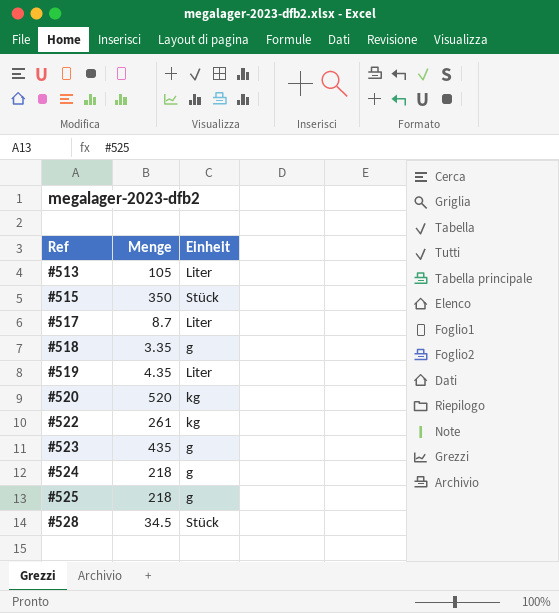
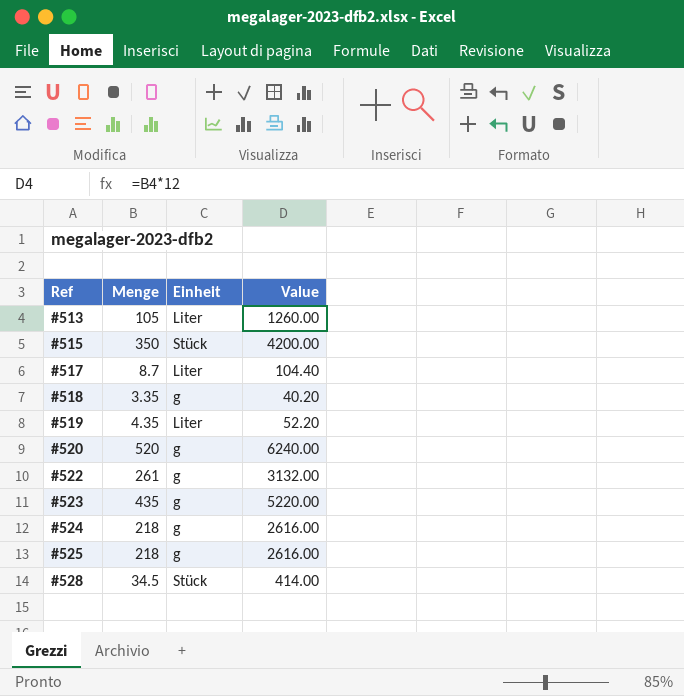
column Value | formula: none -> [Menge] * 12
#520 | Einheit: kg -> g
#522 | Einheit: kg -> g

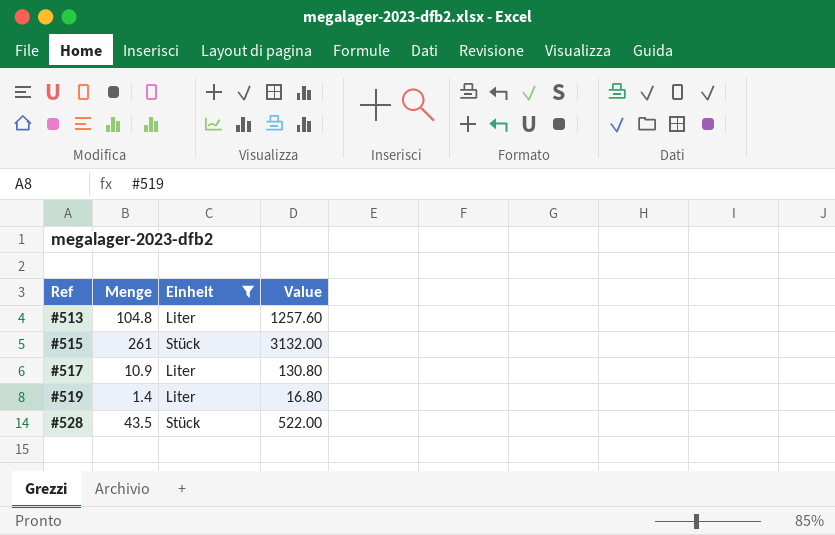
filter: none -> Einheit != g
#513 | Menge: 105 -> 104.8
#513 | Value: 1260.00 -> 1257.60
#515 | Menge: 350 -> 261
#515 | Value: 4200.00 -> 3132.00
#517 | Menge: 8.7 -> 10.9
#517 | Value: 104.40 -> 130.80
#519 | Menge: 4.35 -> 1.4
#519 | Value: 52.20 -> 16.80
#528 | Menge: 34.5 -> 43.5
#528 | Value: 414.00 -> 522.00

